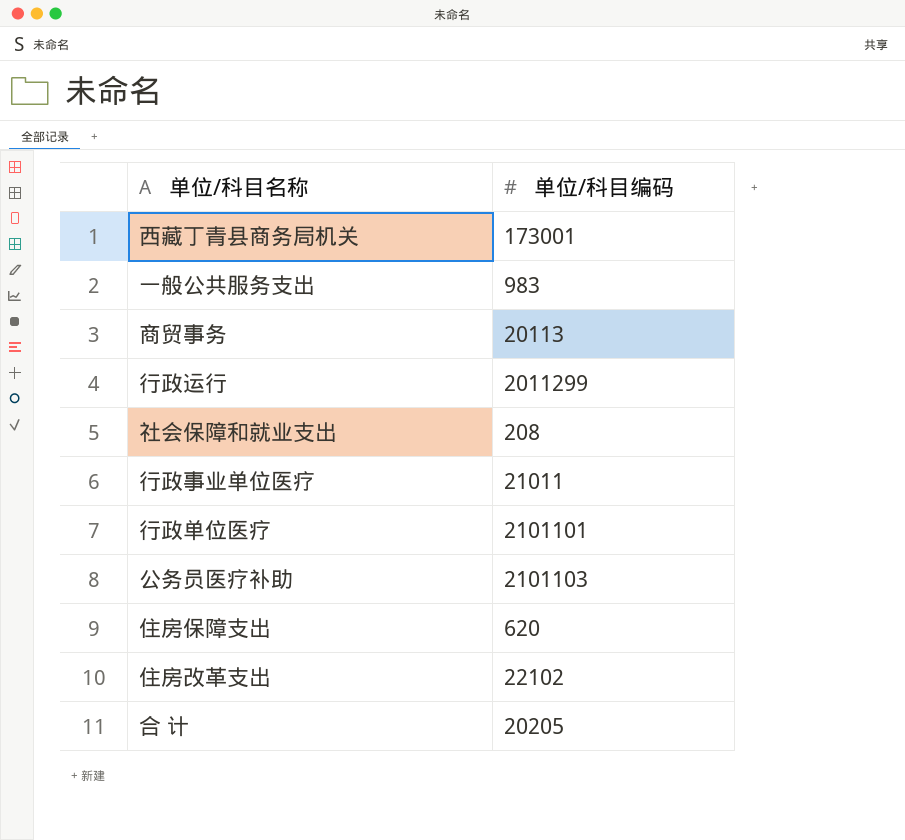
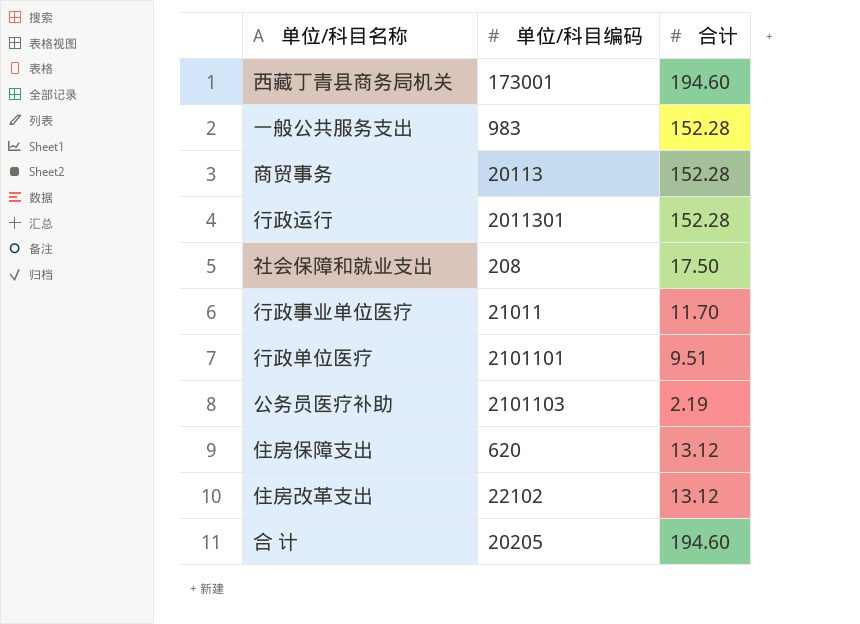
column 合计 | position: none -> 3
行政运行 | 单位/科目编码: 2011299 -> 2011301

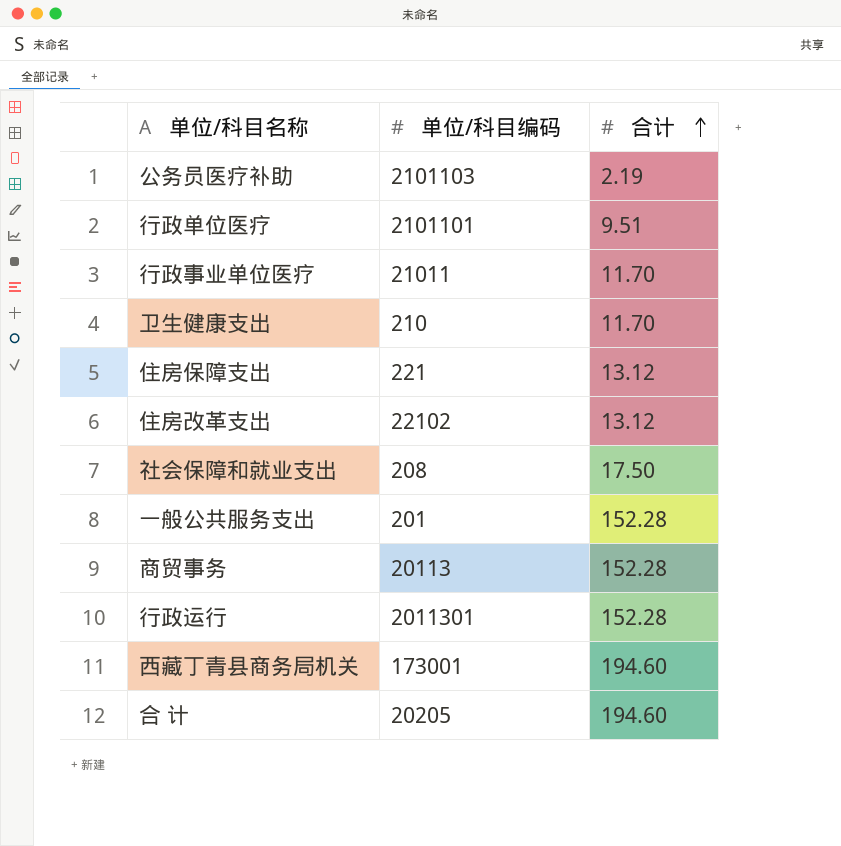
row order: none -> 合计 ascending
row 卫生健康支出: none -> 210 | 11.70
住房保障支出 | 单位/科目编码: 620 -> 221
一般公共服务支出 | 单位/科目编码: 983 -> 201

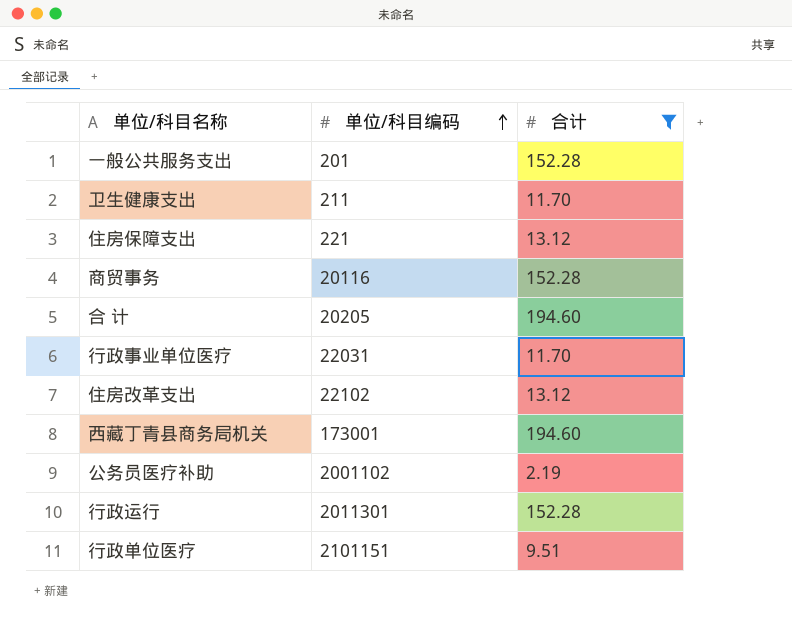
filter: none -> 合计 != 17.50
row order: 合计 ascending -> 单位/科目编码 ascending
卫生健康支出 | 单位/科目编码: 210 -> 211
商贸事务 | 单位/科目编码: 20113 -> 20116
行政事业单位医疗 | 单位/科目编码: 21011 -> 22031
公务员医疗补助 | 单位/科目编码: 2101103 -> 2001102
行政单位医疗 | 单位/科目编码: 2101101 -> 2101151

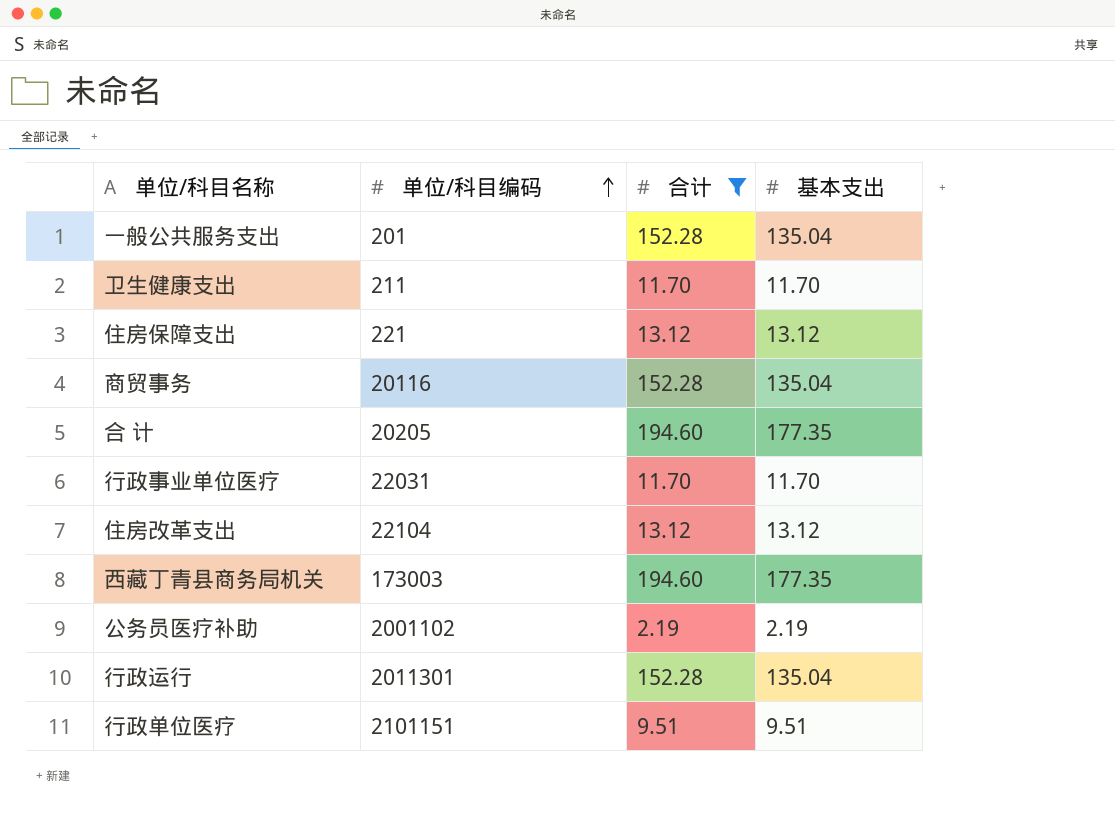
column 基本支出 | position: none -> 4
住房改革支出 | 单位/科目编码: 22102 -> 22104
西藏丁青县商务局机关 | 单位/科目编码: 173001 -> 173003

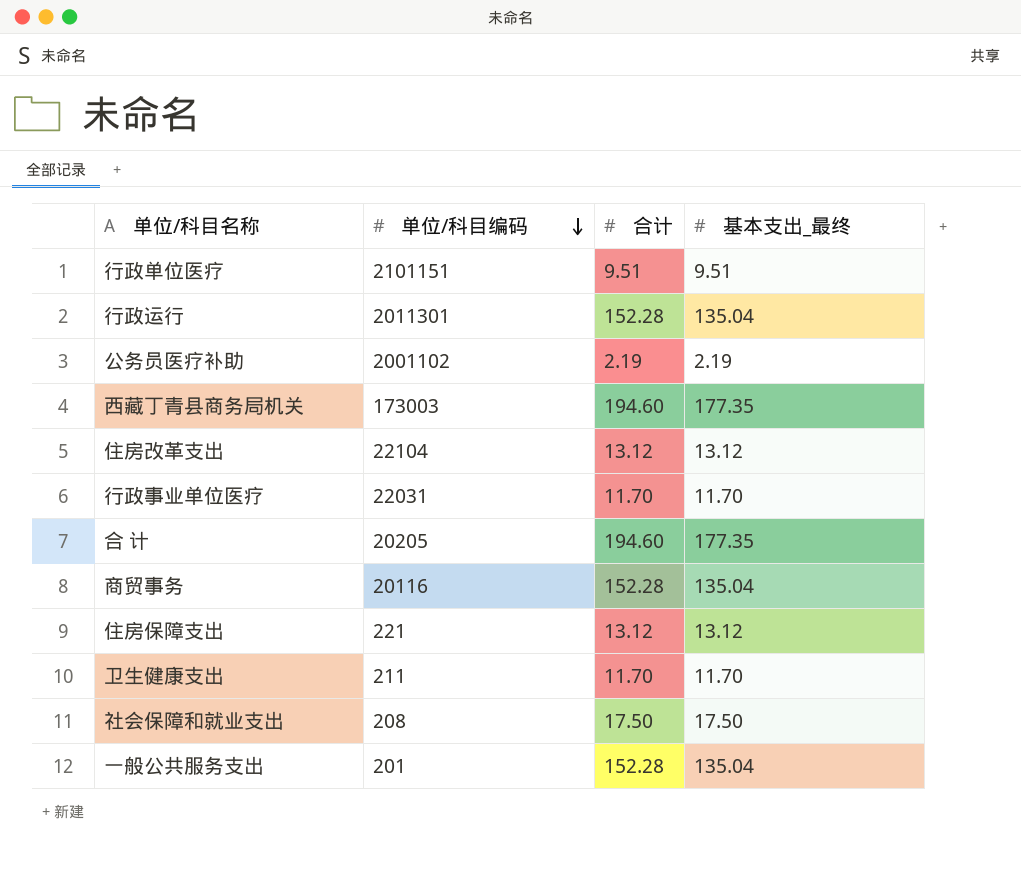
filter: 合计 != 17.50 -> none
row order: 单位/科目编码 ascending -> 单位/科目编码 descending
column name: 基本支出 -> 基本支出_最终

